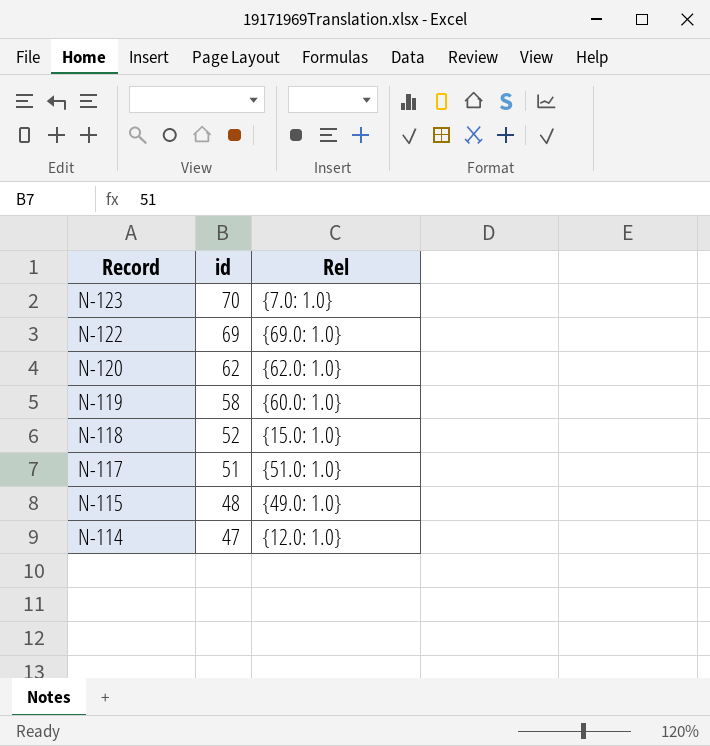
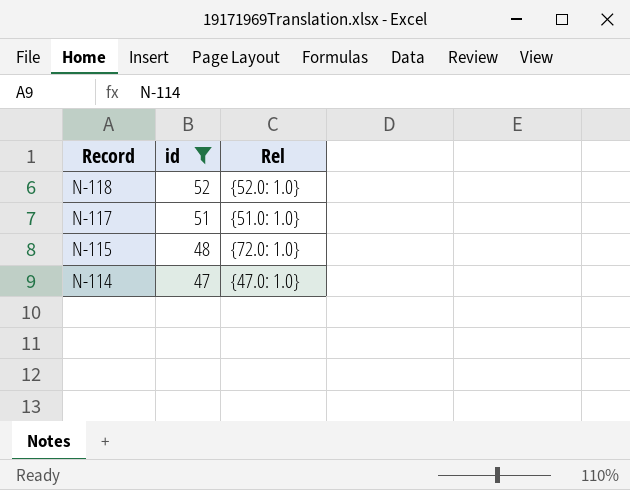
filter: none -> id <= 52
N-118 | Rel: {15.0: 1.0} -> {52.0: 1.0}
N-115 | Rel: {49.0: 1.0} -> {72.0: 1.0}
N-114 | Rel: {12.0: 1.0} -> {47.0: 1.0}

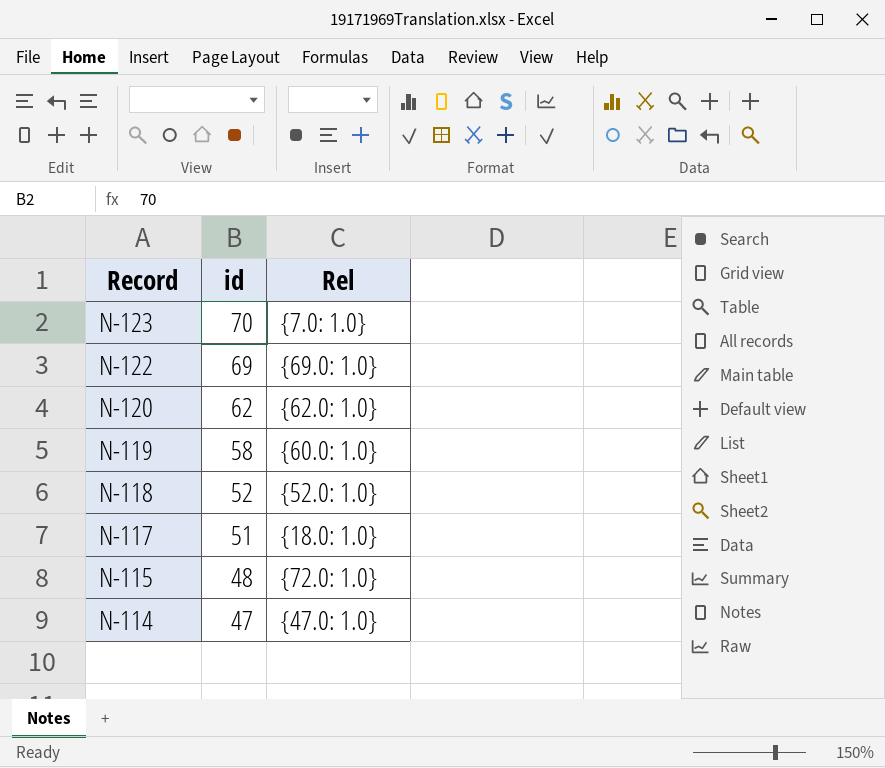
filter: id <= 52 -> none
N-117 | Rel: {51.0: 1.0} -> {18.0: 1.0}

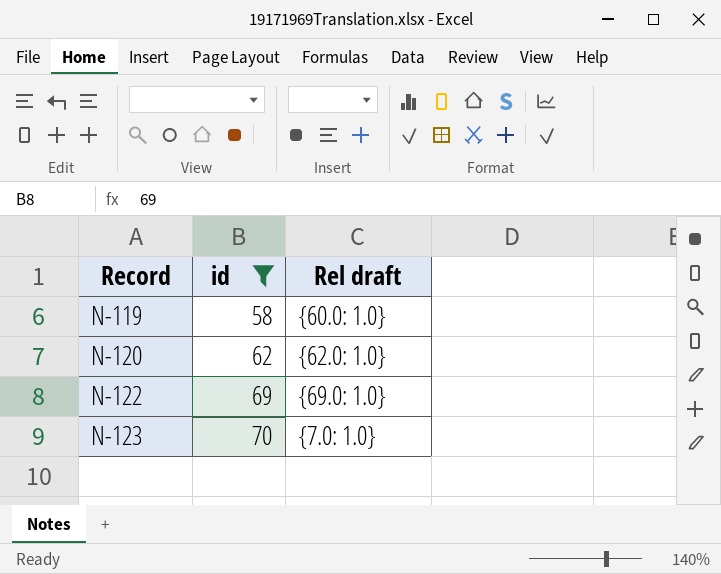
filter: none -> id >= 58
row order: Record descending -> Record ascending
column name: Rel -> Rel draft

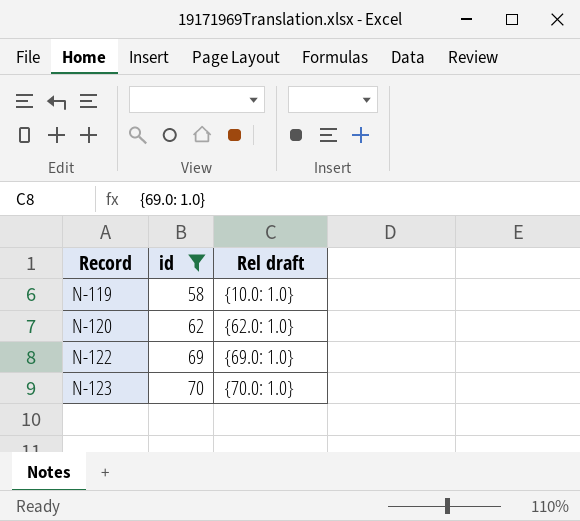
N-119 | Rel draft: {60.0: 1.0} -> {10.0: 1.0}
N-123 | Rel draft: {7.0: 1.0} -> {70.0: 1.0}

